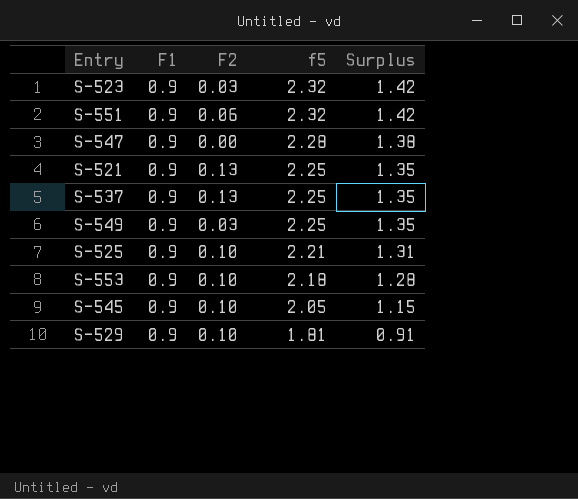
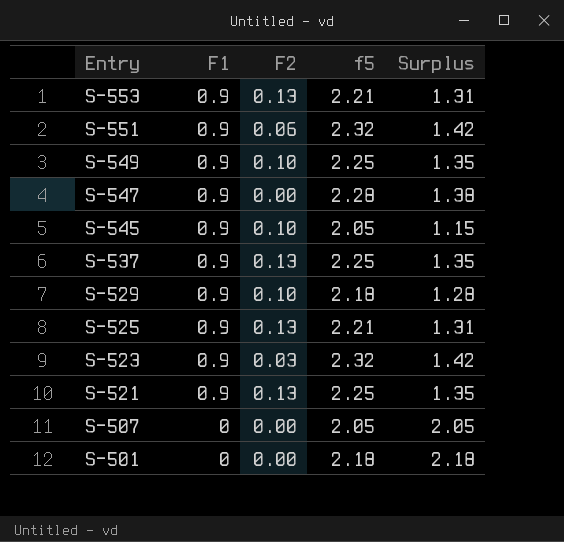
row order: f5 descending -> Entry descending
S-553 | F2: 0.10 -> 0.13
S-553 | f5: 2.18 -> 2.21
S-553 | Surplus: 1.28 -> 1.31
S-549 | F2: 0.03 -> 0.10
S-529 | f5: 1.81 -> 2.18
S-529 | Surplus: 0.91 -> 1.28
S-525 | F2: 0.10 -> 0.13
row S-507: none -> 0 | 0.00 | 2.05 | 2.05
row S-501: none -> 0 | 0.00 | 2.18 | 2.18

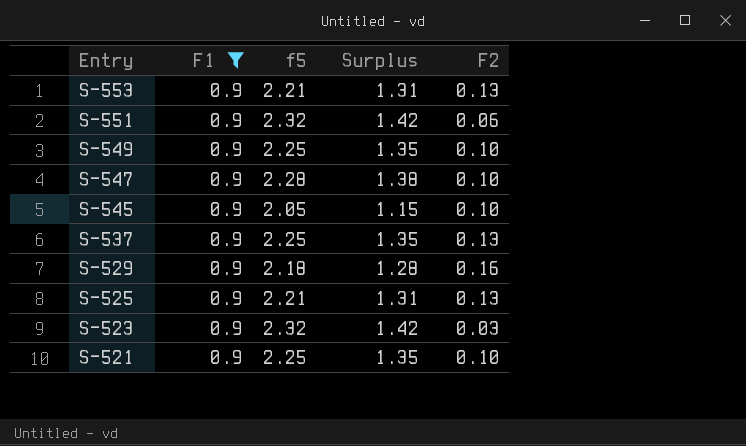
filter: none -> F1 = 0.9
column F2 | position: 3 -> 5
S-547 | F2: 0.00 -> 0.10
S-529 | F2: 0.10 -> 0.16
S-521 | F2: 0.13 -> 0.10

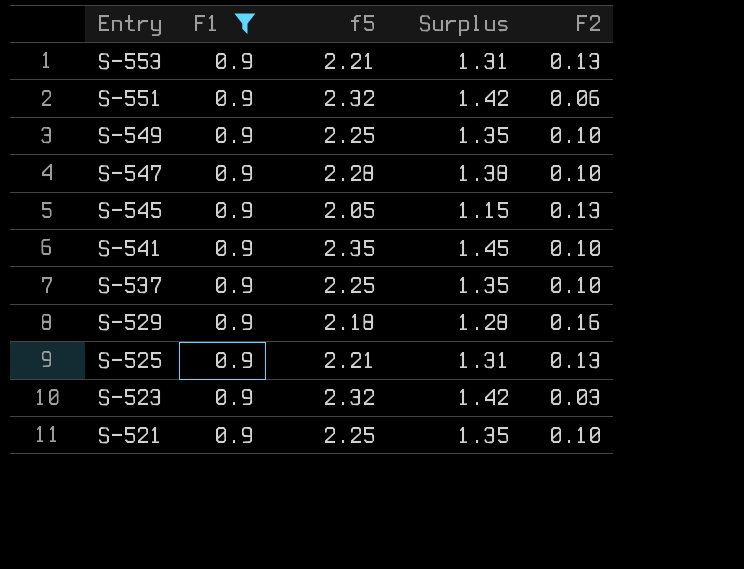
S-545 | F2: 0.10 -> 0.13
row S-541: none -> 0.9 | 2.35 | 1.45 | 0.10
S-537 | F2: 0.13 -> 0.10

